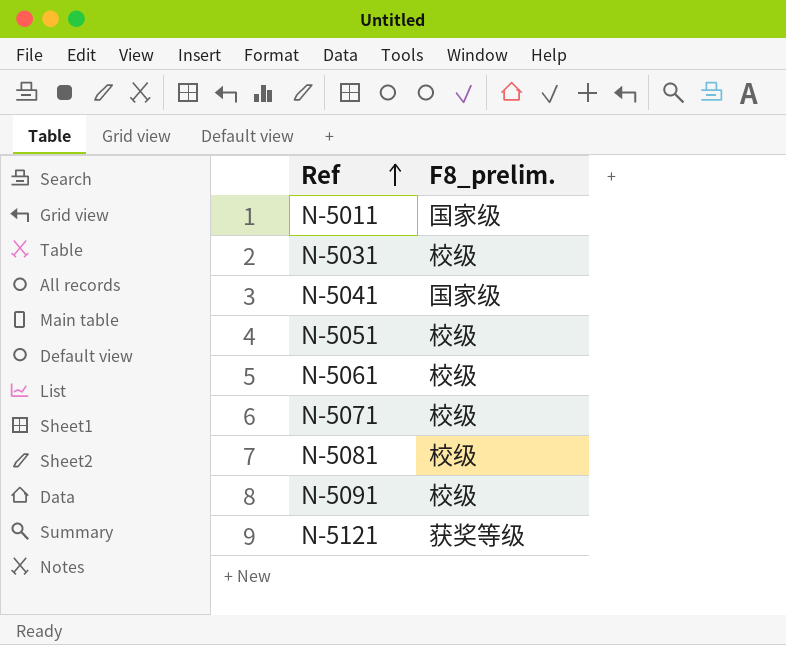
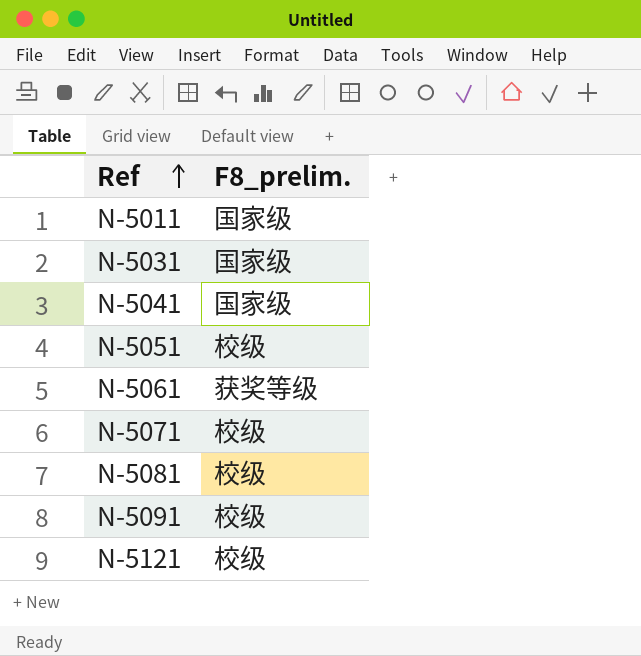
N-5031 | F8_prelim.: 校级 -> 国家级
N-5061 | F8_prelim.: 校级 -> 获奖等级
N-5121 | F8_prelim.: 获奖等级 -> 校级

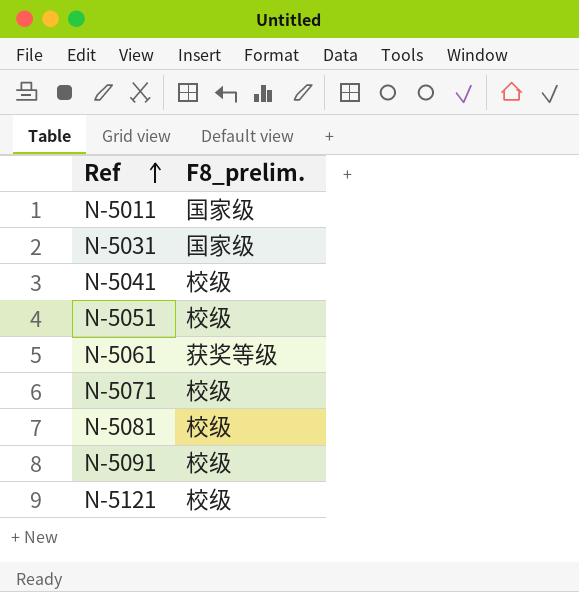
N-5041 | F8_prelim.: 国家级 -> 校级

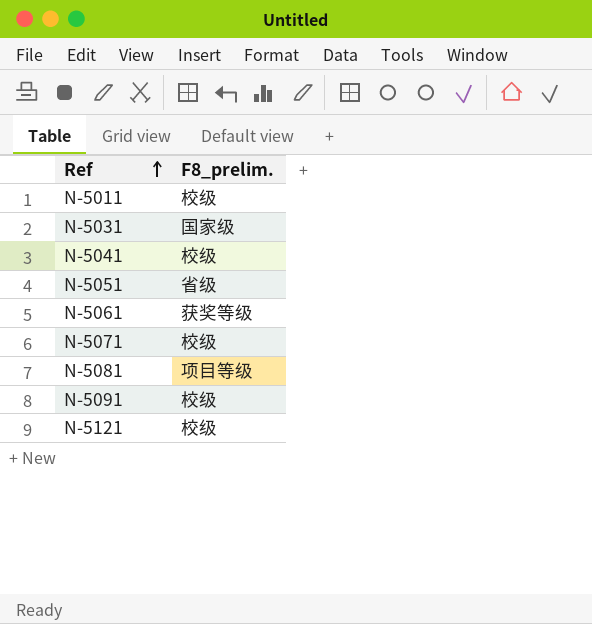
N-5011 | F8_prelim.: 国家级 -> 校级
N-5051 | F8_prelim.: 校级 -> 省级
N-5081 | F8_prelim.: 校级 -> 项目等级

